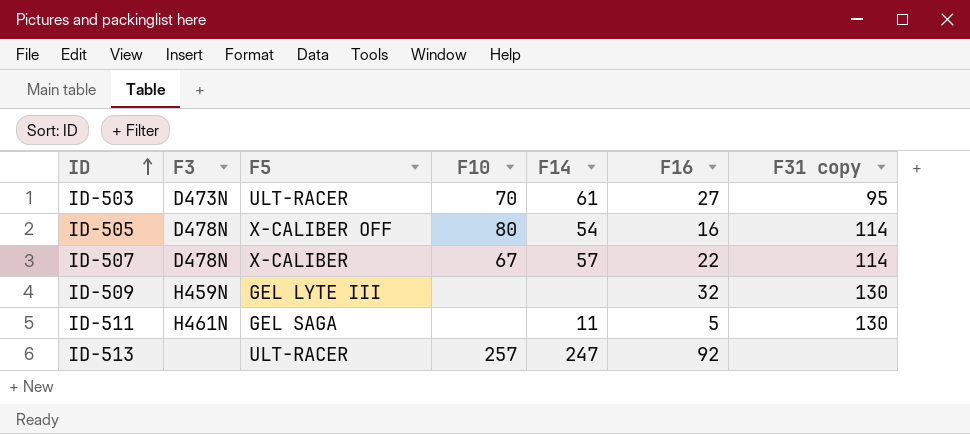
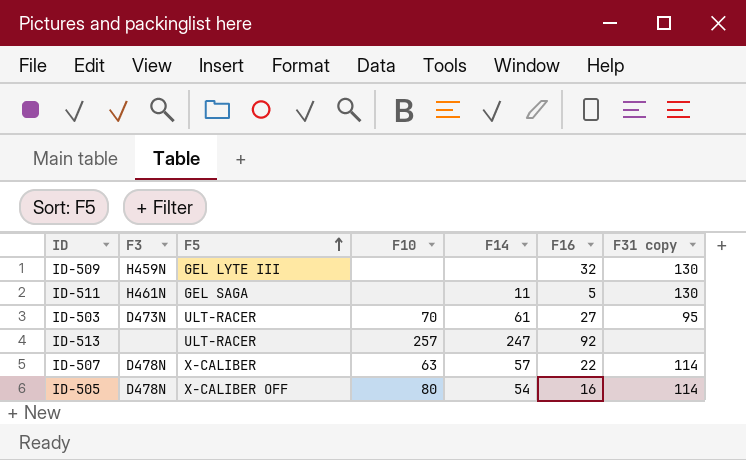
row order: ID ascending -> F5 ascending
ID-507 | F10: 67 -> 63

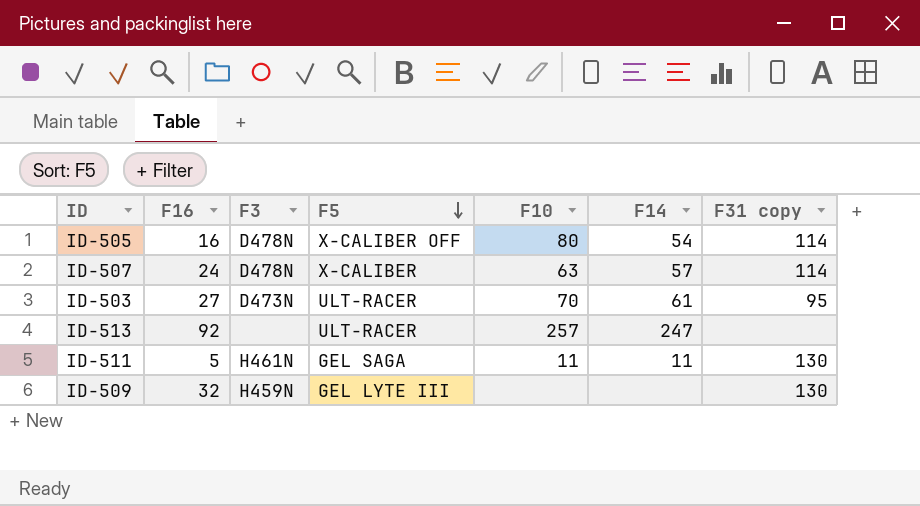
row order: F5 ascending -> F5 descending
column F16 | position: 6 -> 2
ID-507 | F16: 22 -> 24
ID-511 | F10: none -> 11

